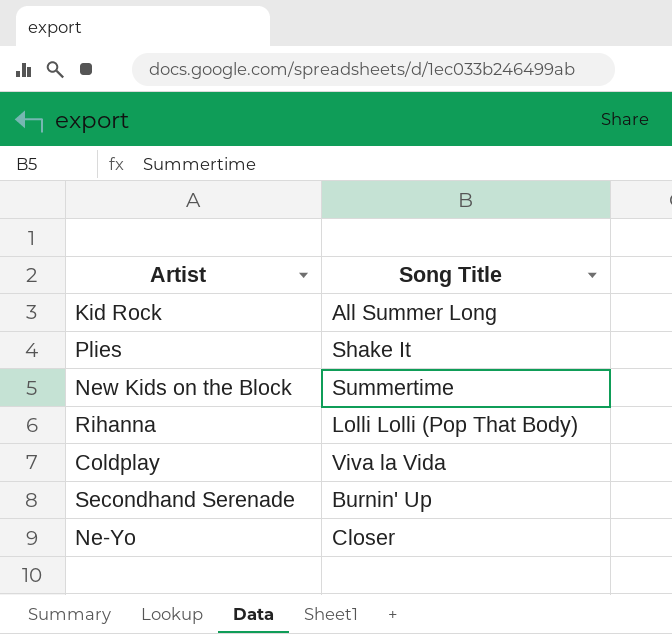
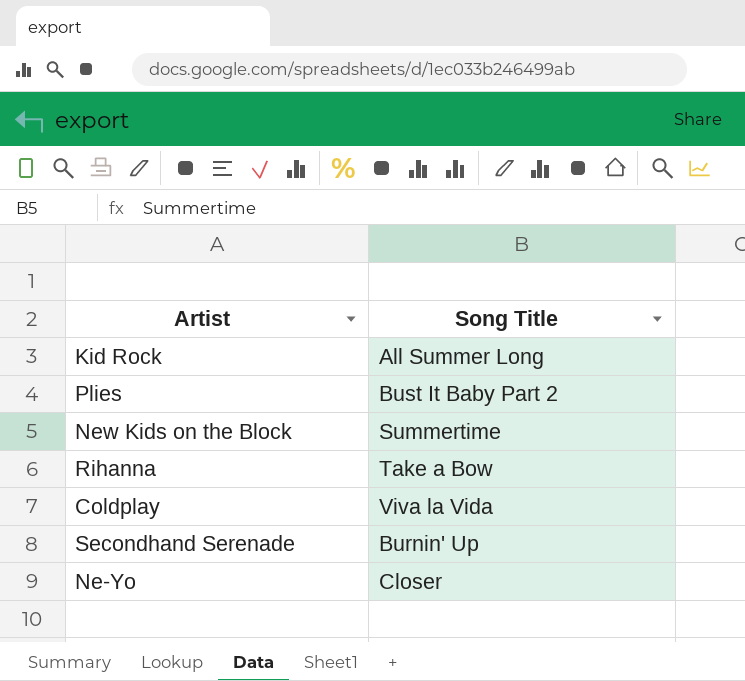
Plies | Song Title: Shake It -> Bust It Baby Part 2
Rihanna | Song Title: Lolli Lolli (Pop That Body) -> Take a Bow

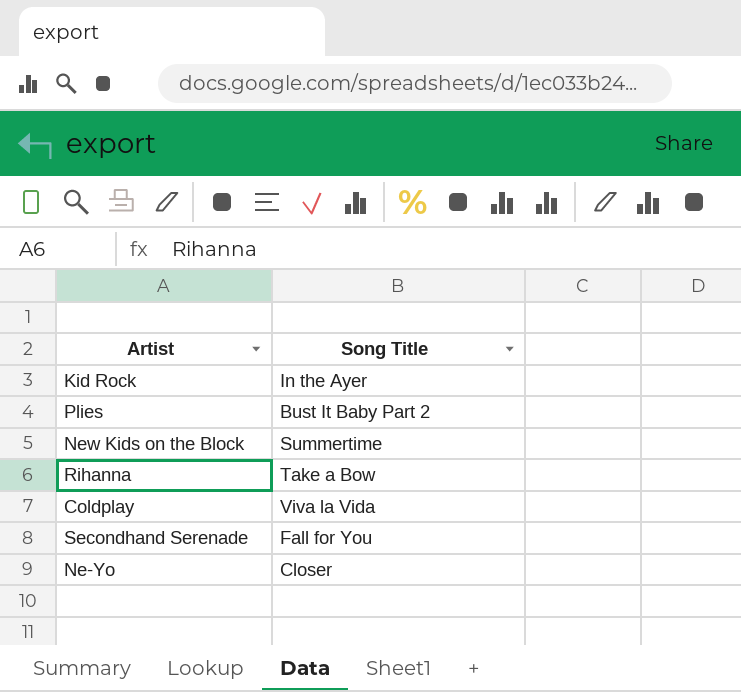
Kid Rock | Song Title: All Summer Long -> In the Ayer
Secondhand Serenade | Song Title: Burnin' Up -> Fall for You

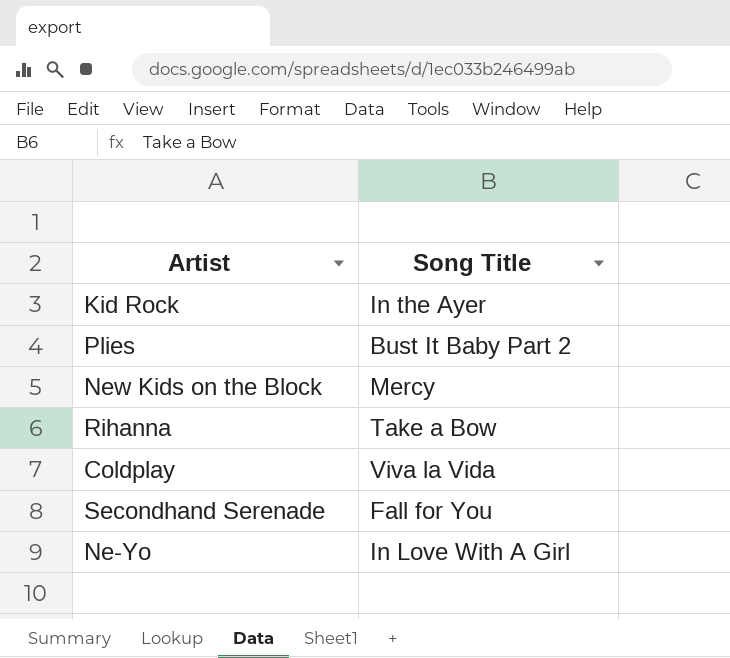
New Kids on the Block | Song Title: Summertime -> Mercy
Ne-Yo | Song Title: Closer -> In Love With A Girl

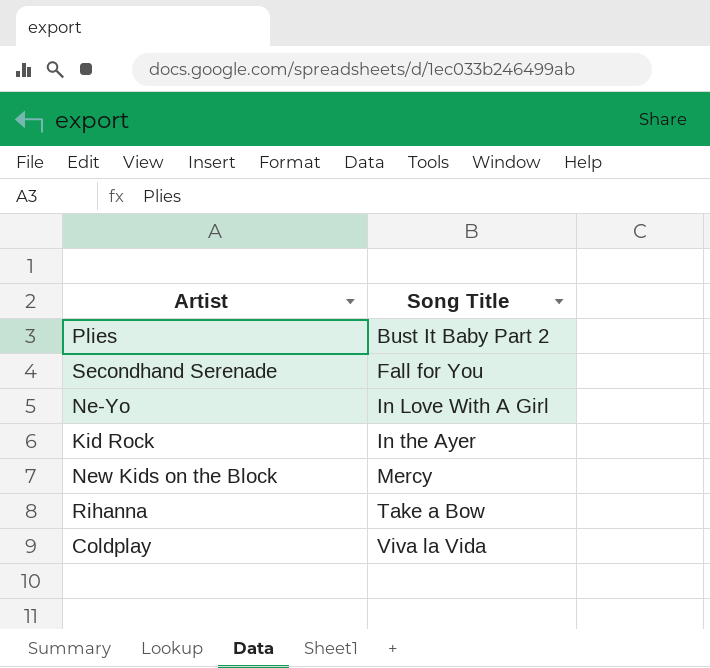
row order: none -> Song Title ascending

